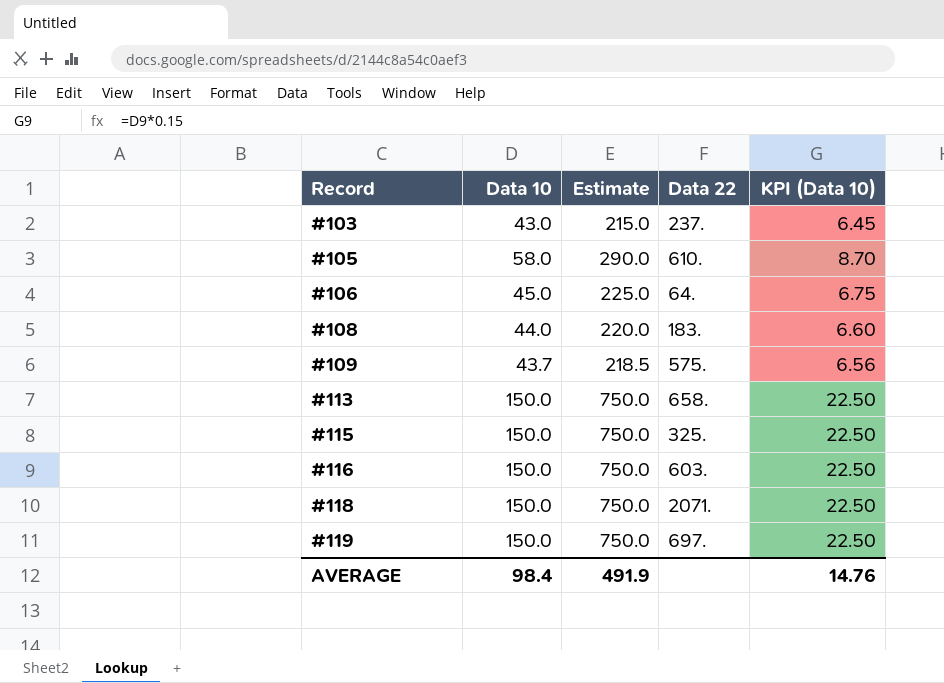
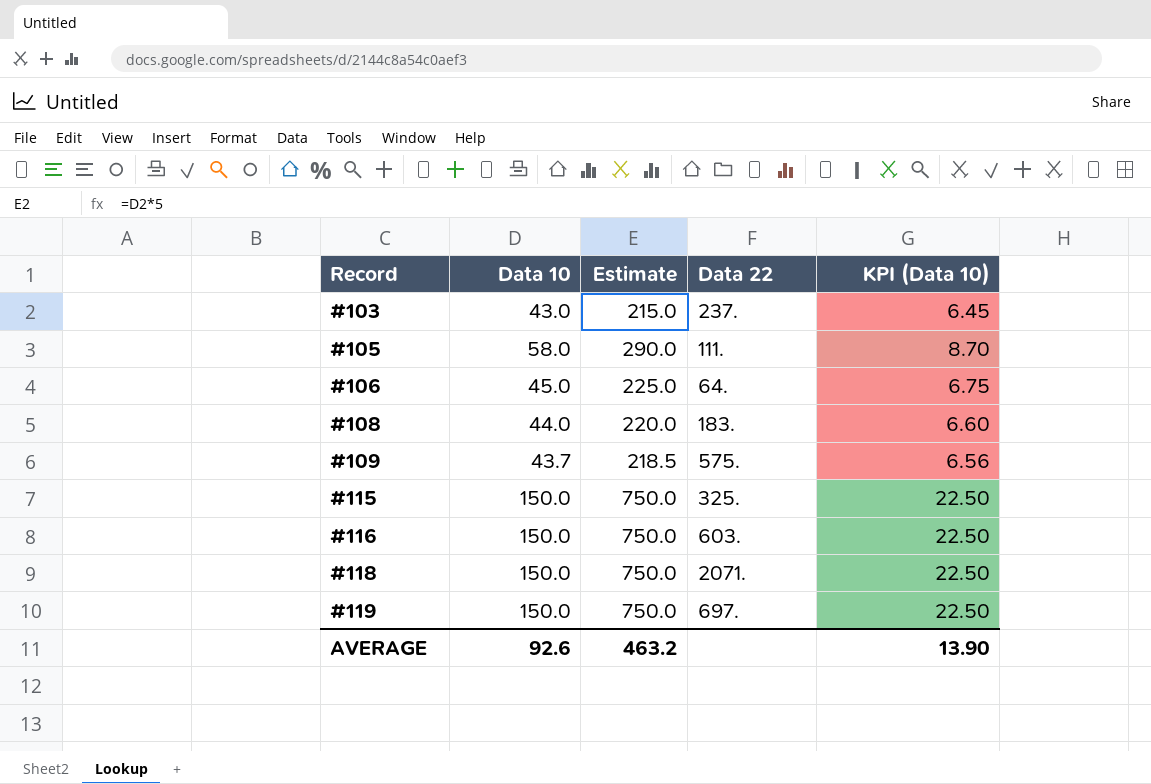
row #113: 150.0 | 750.0 | 658. | 22.50 -> none
#105 | Data 22: 610. -> 111.
AVERAGE | Data 10: 98.4 -> 92.6
AVERAGE | Estimate: 491.9 -> 463.2
AVERAGE | KPI (Data 10): 14.76 -> 13.90

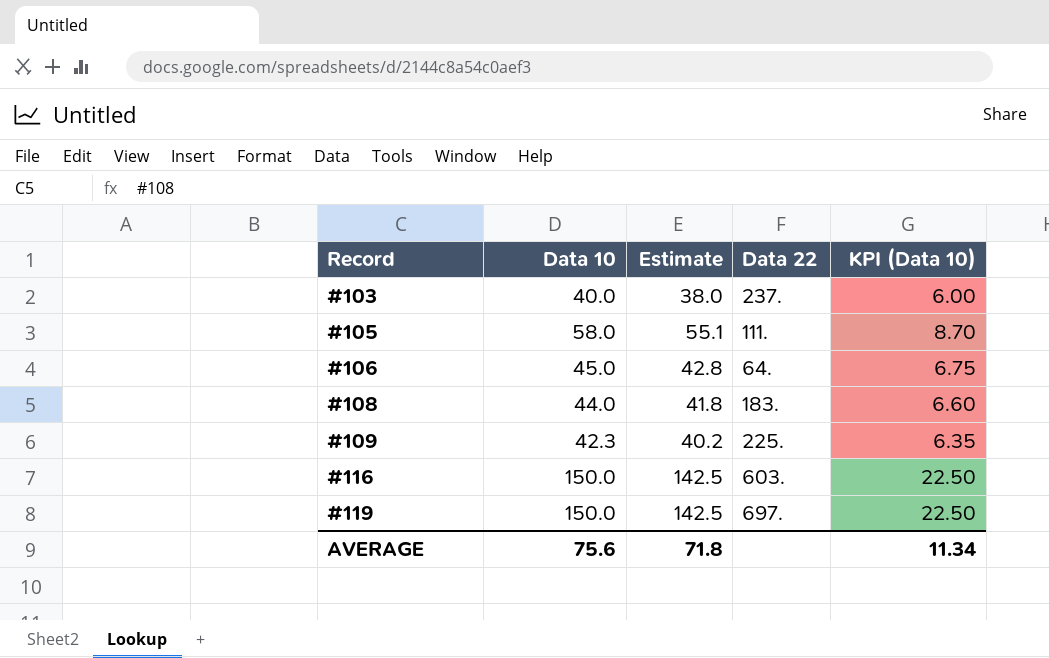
column Estimate | formula: [Data 10] * 5 -> [Data 10] * 0.95
row #115: 150.0 | 750.0 | 325. | 22.50 -> none
row #118: 150.0 | 750.0 | 2071. | 22.50 -> none
#103 | Data 10: 43.0 -> 40.0
#103 | KPI (Data 10): 6.45 -> 6.00
#109 | Data 10: 43.7 -> 42.3
#109 | Data 22: 575. -> 225.
#109 | KPI (Data 10): 6.56 -> 6.35
AVERAGE | Data 10: 92.6 -> 75.6
AVERAGE | Estimate: 463.2 -> 71.8
AVERAGE | KPI (Data 10): 13.90 -> 11.34

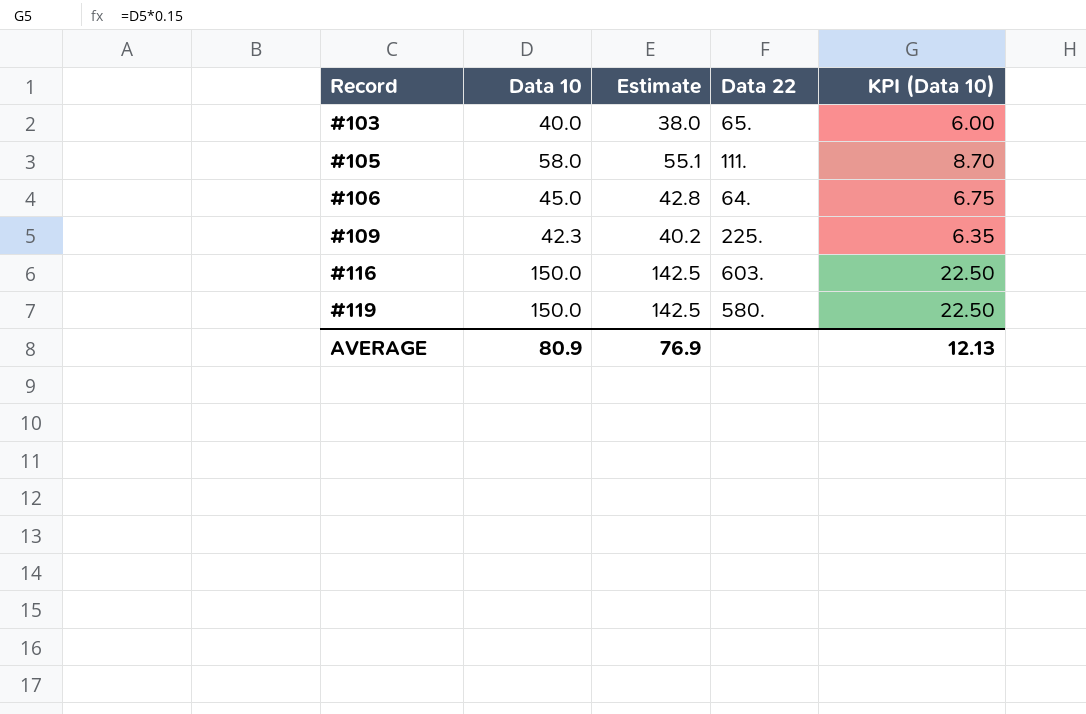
row #108: 44.0 | 41.8 | 183. | 6.60 -> none
#103 | Data 22: 237. -> 65.
#119 | Data 22: 697. -> 580.
AVERAGE | Data 10: 75.6 -> 80.9
AVERAGE | Estimate: 71.8 -> 76.9
AVERAGE | KPI (Data 10): 11.34 -> 12.13

